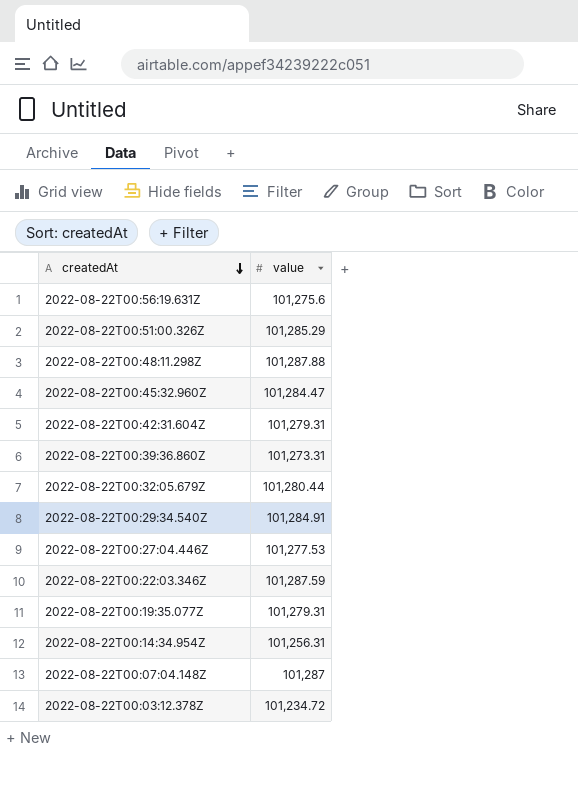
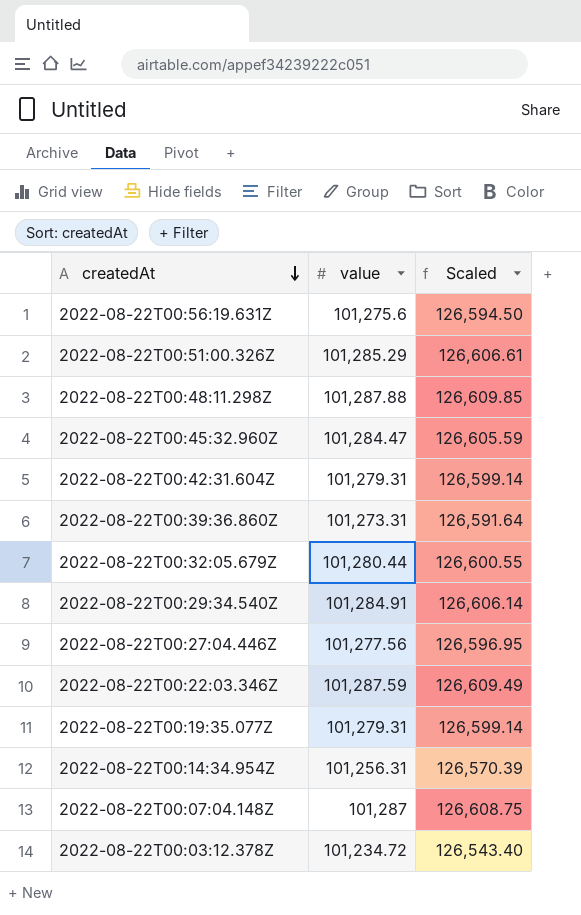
column Scaled | formula: none -> [value] * 1.25
2022-08-22T00:27:04.446Z | value: 101,277.53 -> 101,277.56

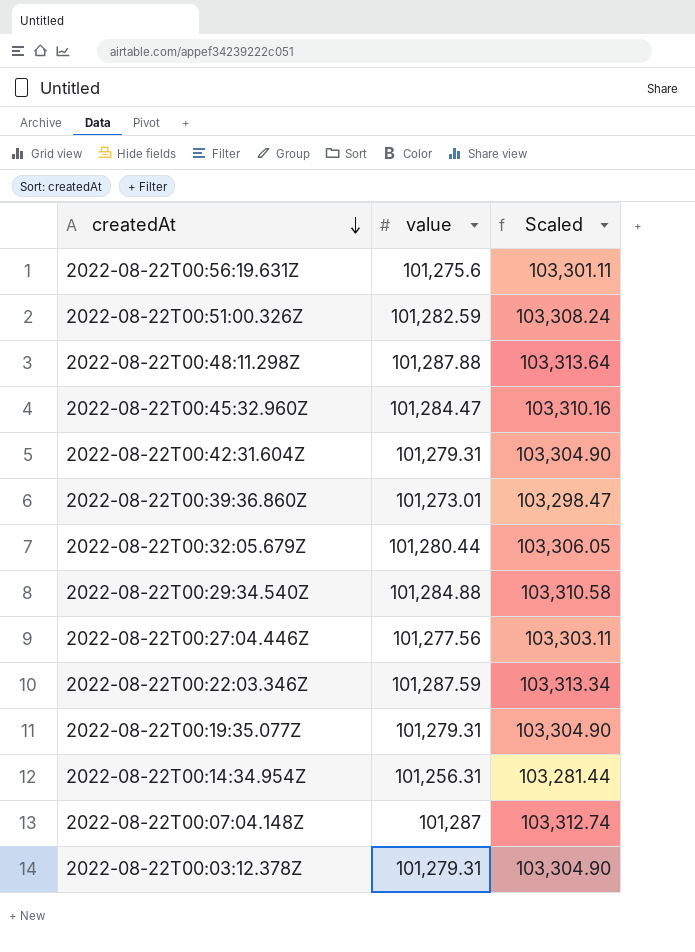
column Scaled | formula: [value] * 1.25 -> [value] * 1.02
2022-08-22T00:51:00.326Z | value: 101,285.29 -> 101,282.59
2022-08-22T00:39:36.860Z | value: 101,273.31 -> 101,273.01
2022-08-22T00:29:34.540Z | value: 101,284.91 -> 101,284.88
2022-08-22T00:03:12.378Z | value: 101,234.72 -> 101,279.31

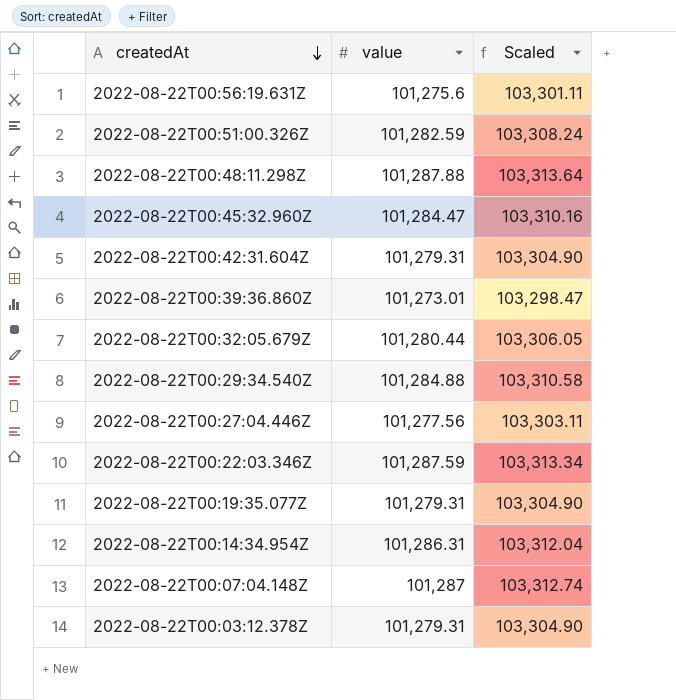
2022-08-22T00:14:34.954Z | value: 101,256.31 -> 101,286.31
2022-08-22T00:14:34.954Z | Scaled: 103,281.44 -> 103,312.04

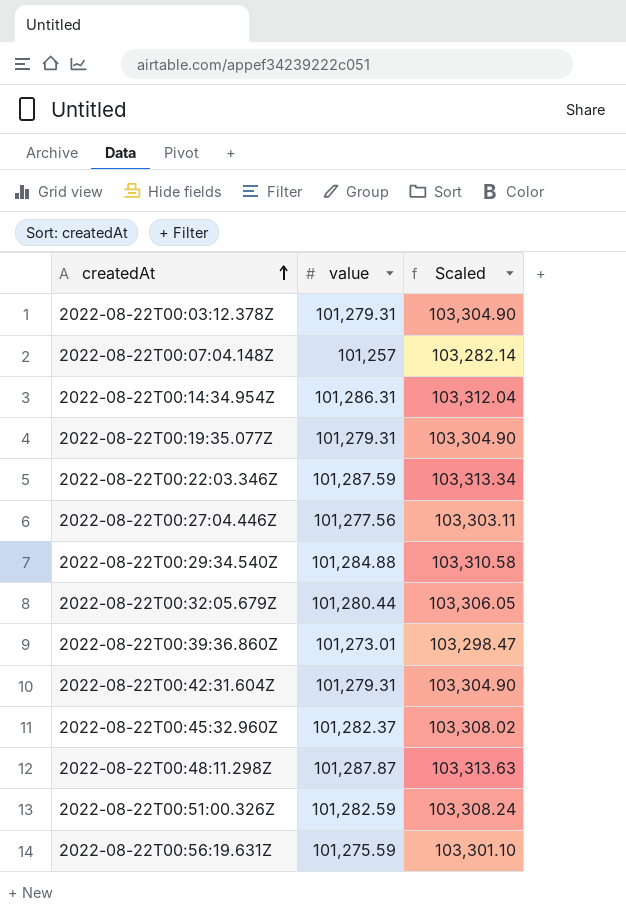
row order: createdAt descending -> createdAt ascending
2022-08-22T00:07:04.148Z | value: 101,287 -> 101,257
2022-08-22T00:07:04.148Z | Scaled: 103,312.74 -> 103,282.14
2022-08-22T00:45:32.960Z | value: 101,284.47 -> 101,282.37
2022-08-22T00:45:32.960Z | Scaled: 103,310.16 -> 103,308.02
2022-08-22T00:48:11.298Z | value: 101,287.88 -> 101,287.87
2022-08-22T00:48:11.298Z | Scaled: 103,313.64 -> 103,313.63
2022-08-22T00:56:19.631Z | value: 101,275.6 -> 101,275.59
2022-08-22T00:56:19.631Z | Scaled: 103,301.11 -> 103,301.10

